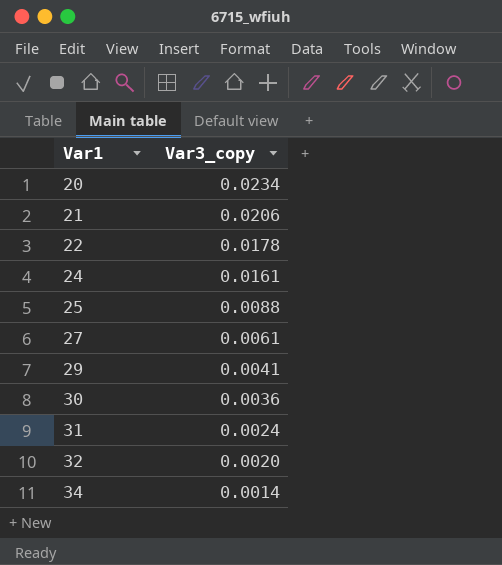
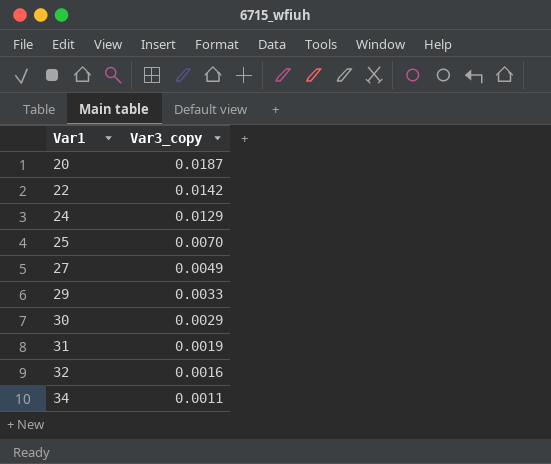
row 21: 0.0206 -> none
20 | Var3_copy: 0.0234 -> 0.0187
22 | Var3_copy: 0.0178 -> 0.0142
24 | Var3_copy: 0.0161 -> 0.0129
25 | Var3_copy: 0.0088 -> 0.0070
27 | Var3_copy: 0.0061 -> 0.0049
29 | Var3_copy: 0.0041 -> 0.0033
30 | Var3_copy: 0.0036 -> 0.0029
31 | Var3_copy: 0.0024 -> 0.0019
32 | Var3_copy: 0.0020 -> 0.0016
34 | Var3_copy: 0.0014 -> 0.0011

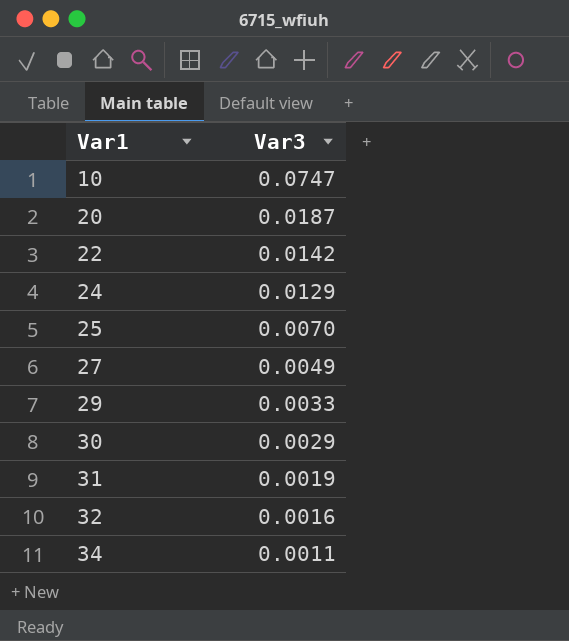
column name: Var3_copy -> Var3
row 10: none -> 0.0747

